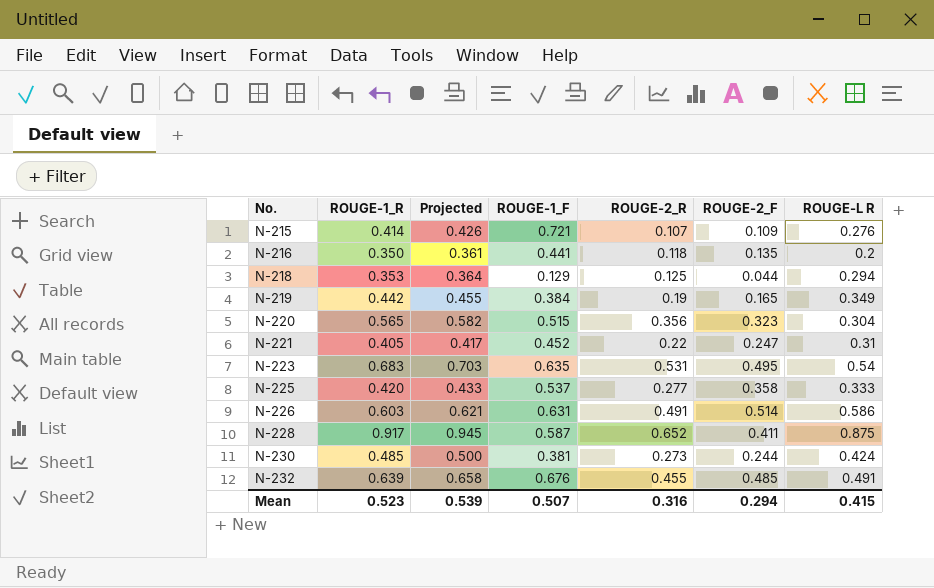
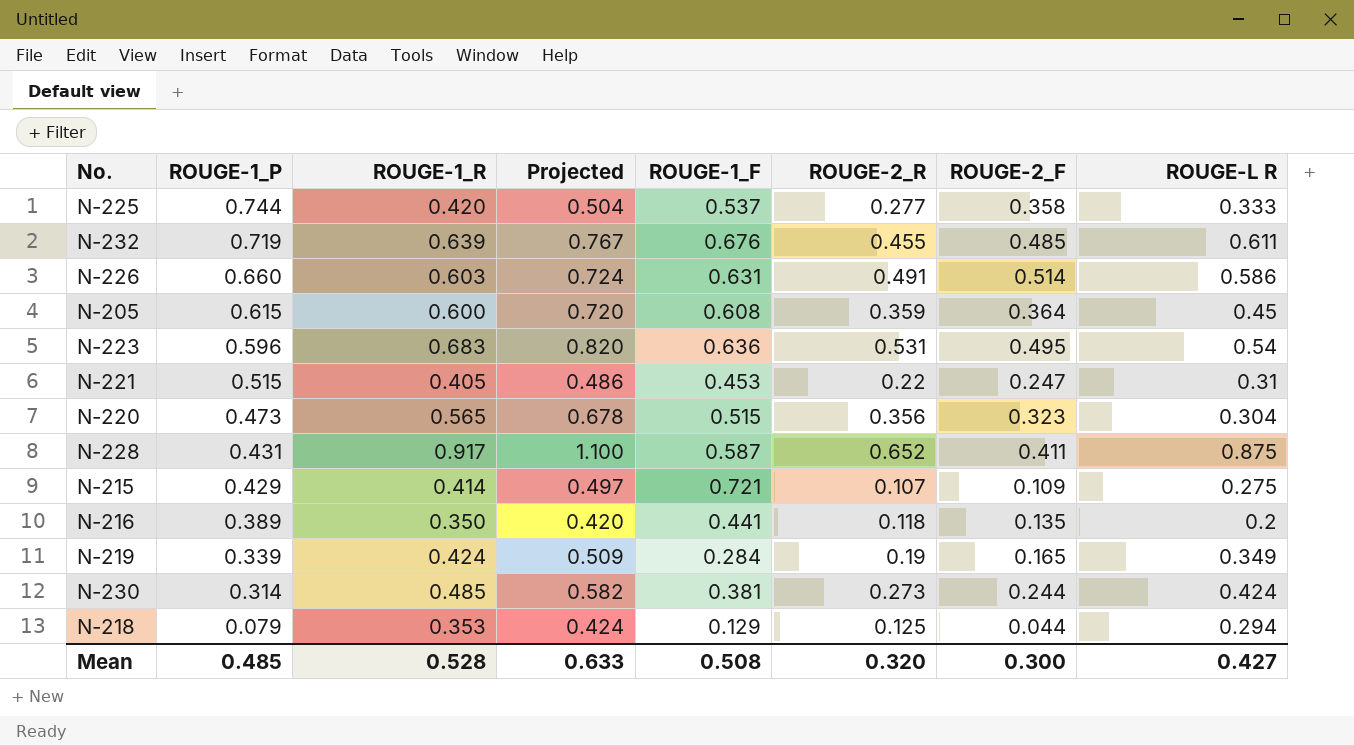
row order: No. ascending -> ROUGE-1_P descending
column ROUGE-1_P | position: none -> 2
column Projected | formula: [ROUGE-1_R] * 1.03 -> [ROUGE-1_R] * 1.2
N-232 | ROUGE-L R: 0.491 -> 0.611
row N-205: none -> 0.615 | 0.600 | 0.720 | 0.608 | 0.359 | 0.364 | 0.45
N-223 | ROUGE-1_F: 0.635 -> 0.636
N-221 | ROUGE-1_F: 0.452 -> 0.453
N-215 | ROUGE-L R: 0.276 -> 0.275
N-219 | ROUGE-1_R: 0.442 -> 0.424
N-219 | ROUGE-1_F: 0.384 -> 0.284
Mean | ROUGE-1_R: 0.523 -> 0.528
Mean | Projected: 0.539 -> 0.633
Mean | ROUGE-1_F: 0.507 -> 0.508
Mean | ROUGE-2_R: 0.316 -> 0.320
Mean | ROUGE-2_F: 0.294 -> 0.300
Mean | ROUGE-L R: 0.415 -> 0.427

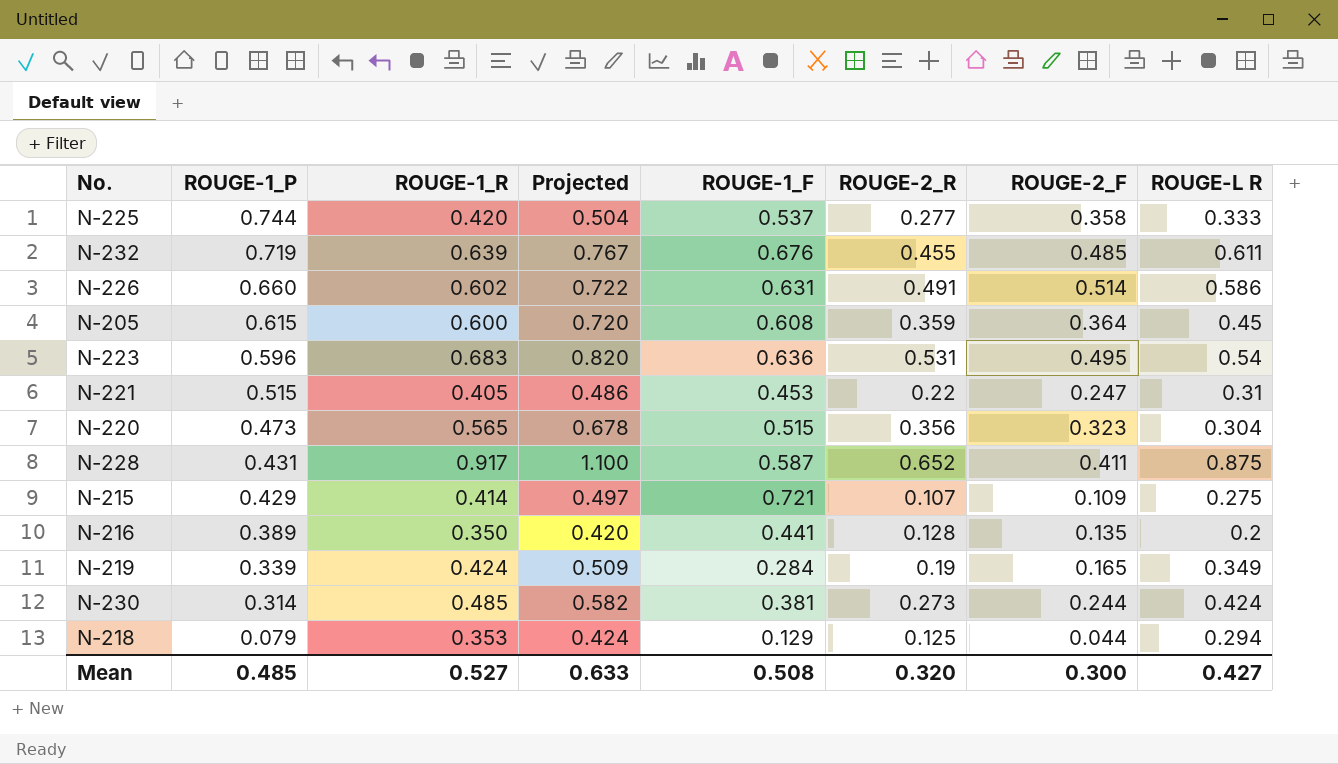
N-226 | ROUGE-1_R: 0.603 -> 0.602
N-226 | Projected: 0.724 -> 0.722
N-216 | ROUGE-2_R: 0.118 -> 0.128
Mean | ROUGE-1_R: 0.528 -> 0.527

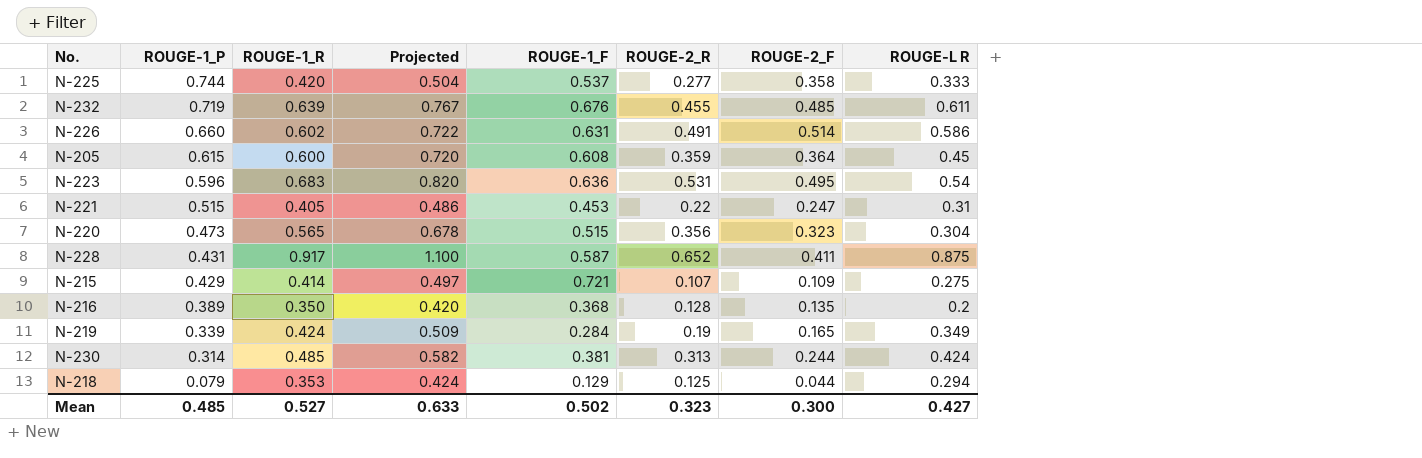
N-216 | ROUGE-1_F: 0.441 -> 0.368
N-230 | ROUGE-2_R: 0.273 -> 0.313
Mean | ROUGE-1_F: 0.508 -> 0.502
Mean | ROUGE-2_R: 0.320 -> 0.323

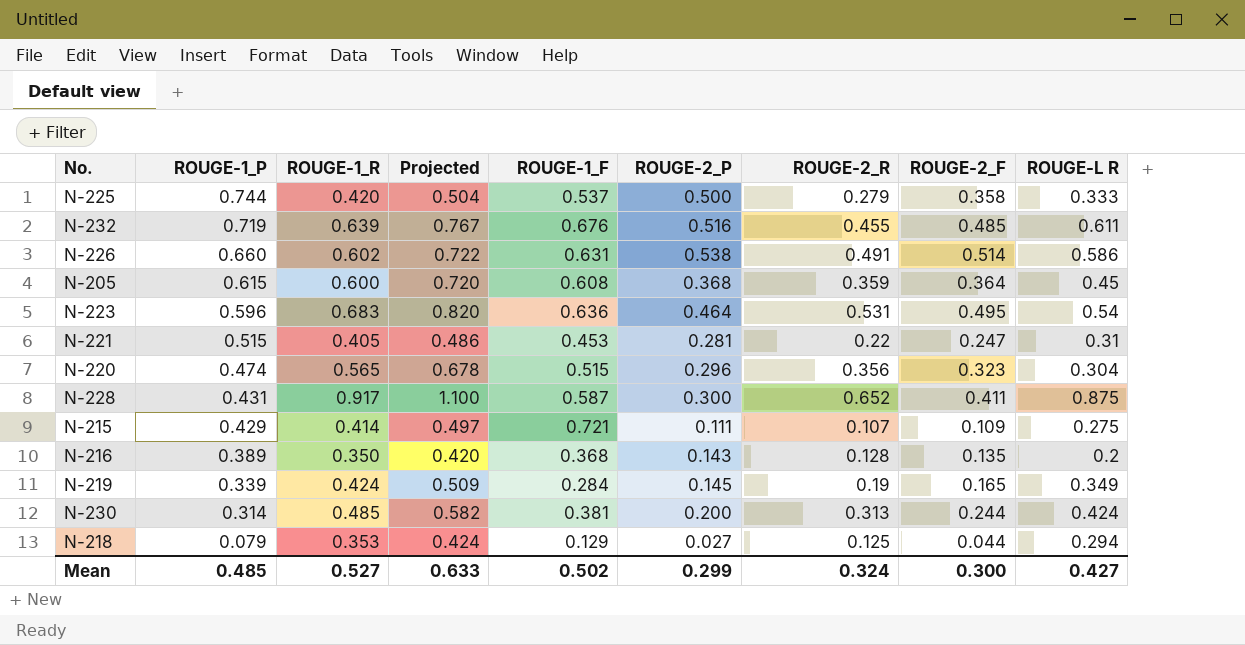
column ROUGE-2_P | position: none -> 6
N-225 | ROUGE-2_R: 0.277 -> 0.279
N-220 | ROUGE-1_P: 0.473 -> 0.474
Mean | ROUGE-2_R: 0.323 -> 0.324

